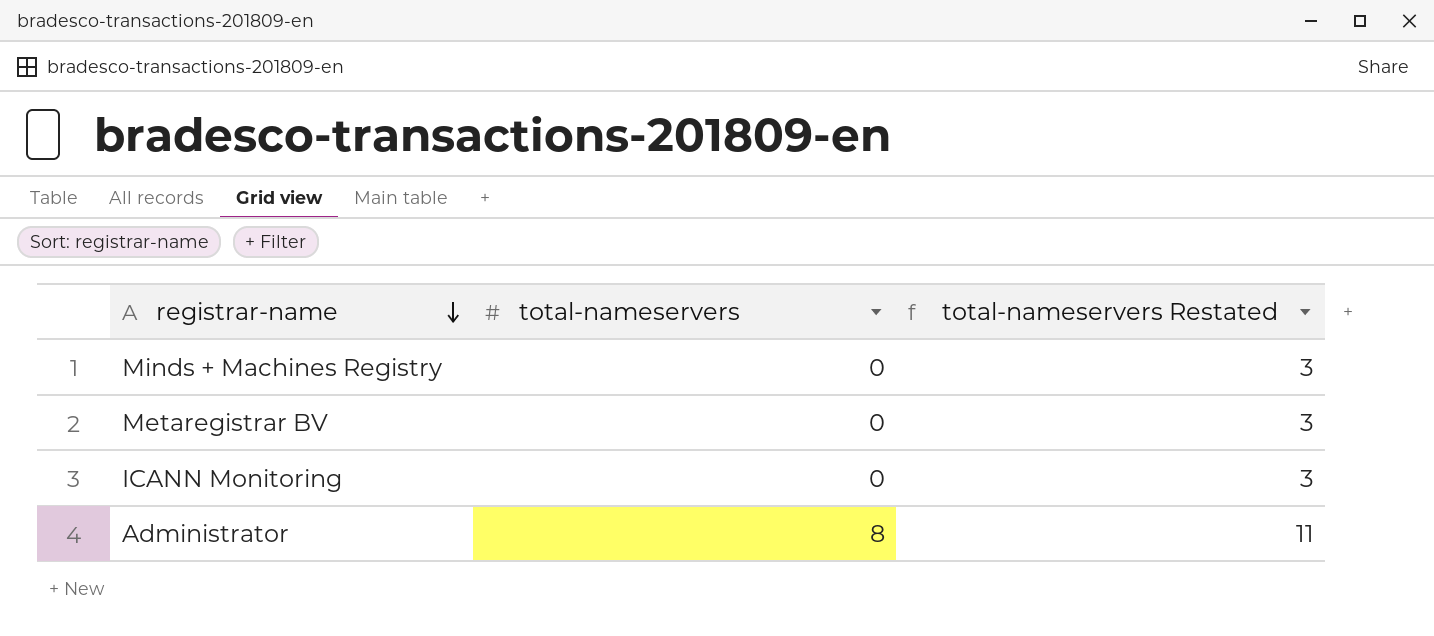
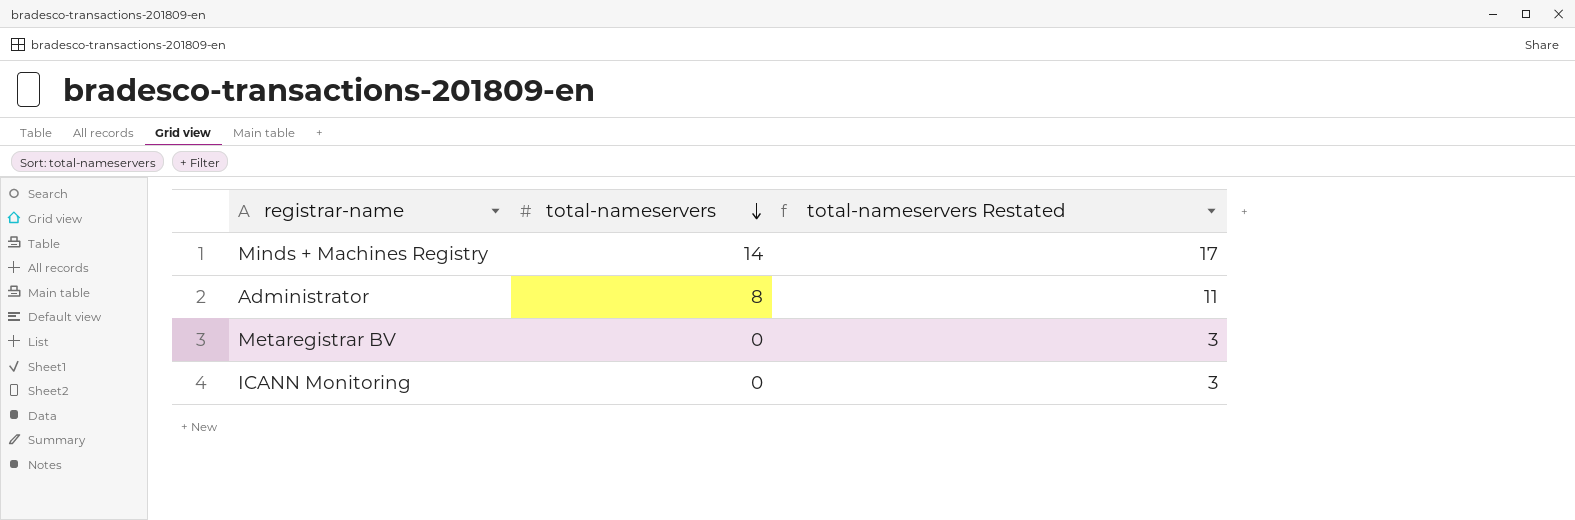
row order: registrar-name descending -> total-nameservers descending
Minds + Machines Registry | total-nameservers: 0 -> 14
Minds + Machines Registry | total-nameservers Restated: 3 -> 17

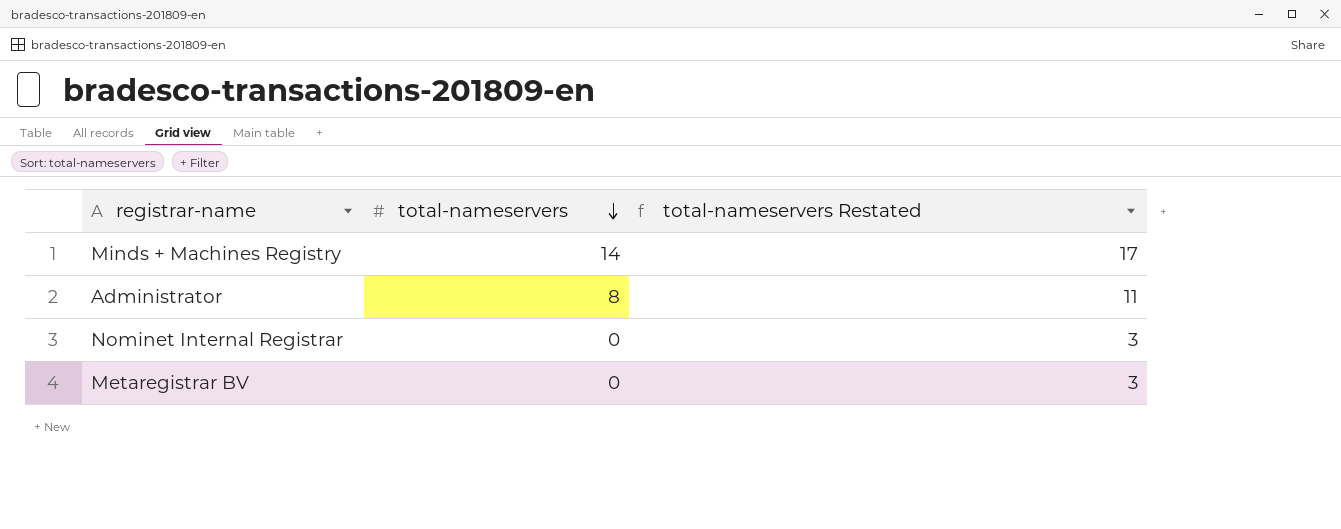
row ICANN Monitoring: 0 | 3 -> none
row Nominet Internal Registrar: none -> 0 | 3

